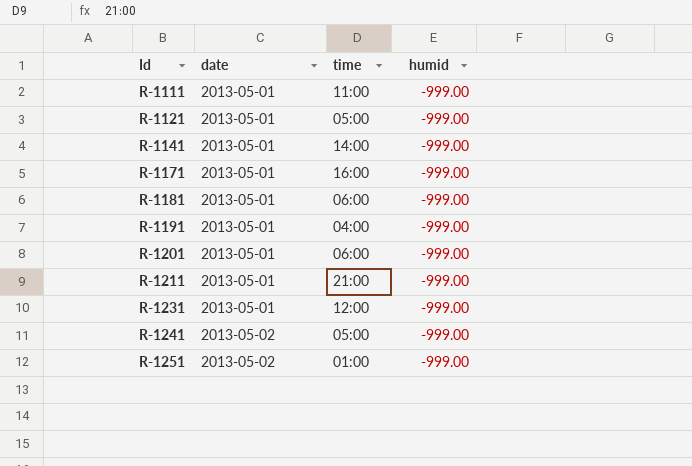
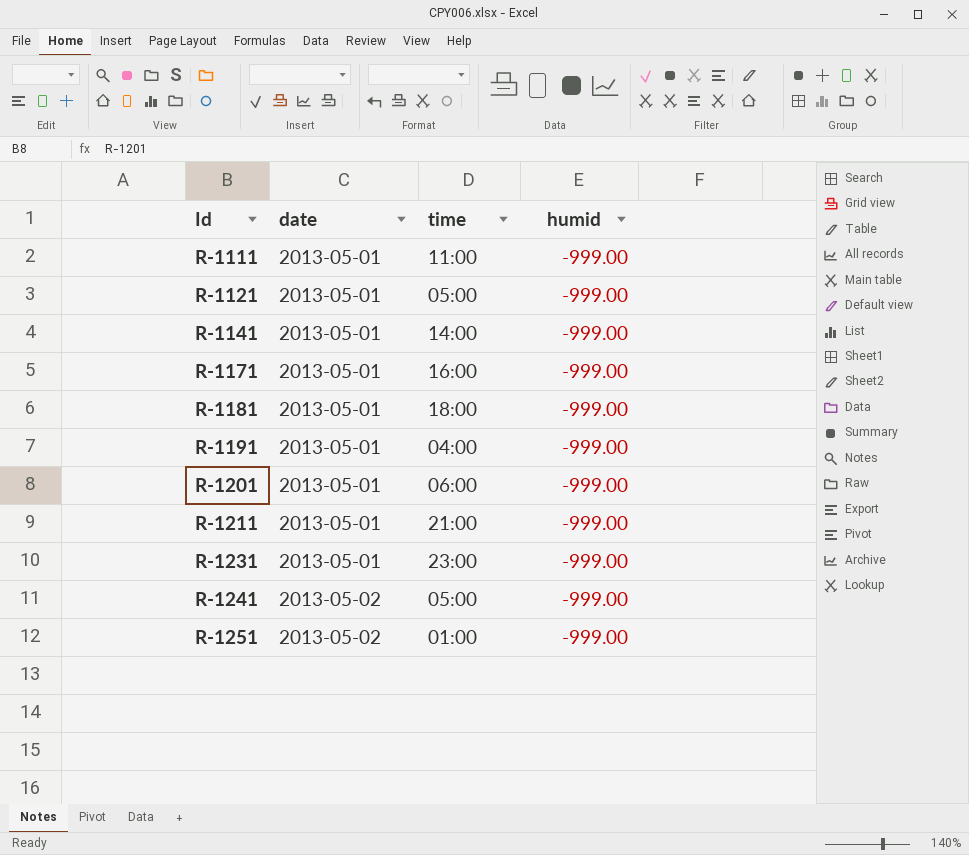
R-1181 | time: 06:00 -> 18:00
R-1231 | time: 12:00 -> 23:00

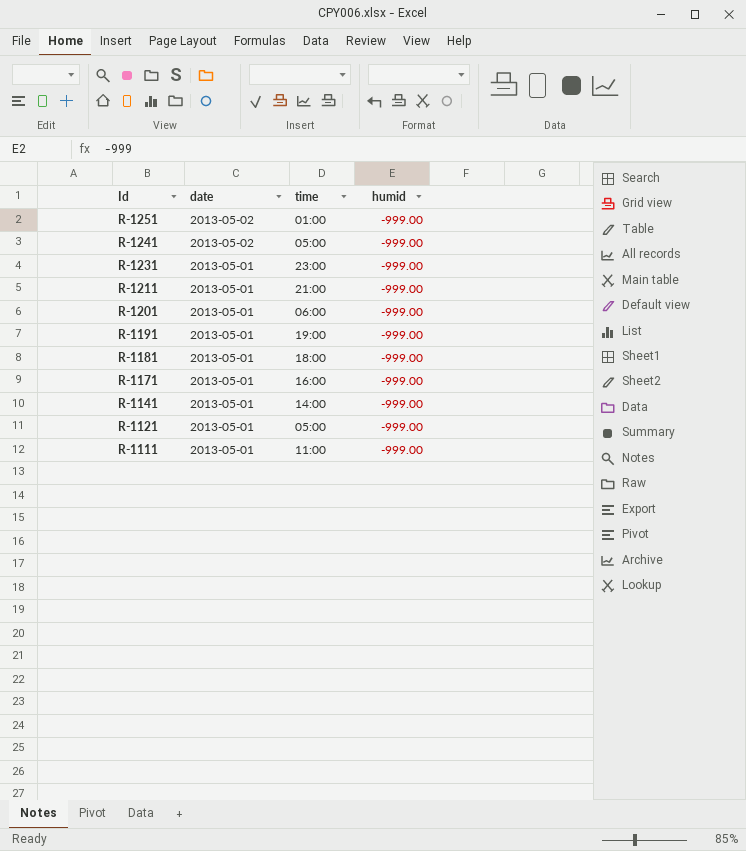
row order: Id ascending -> Id descending
R-1191 | time: 04:00 -> 19:00

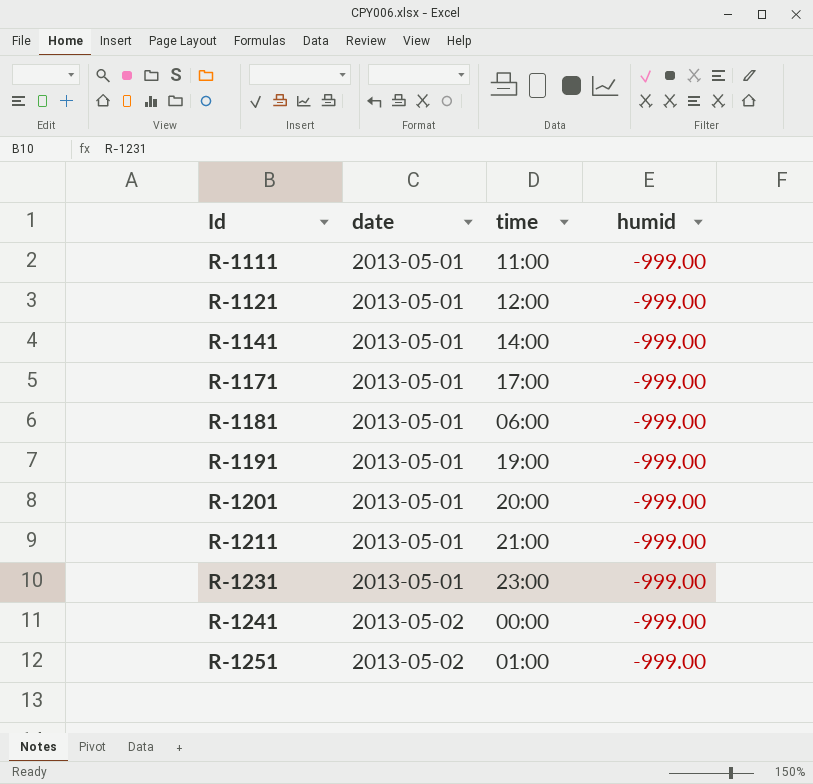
row order: Id descending -> Id ascending
R-1121 | time: 05:00 -> 12:00
R-1171 | time: 16:00 -> 17:00
R-1181 | time: 18:00 -> 06:00
R-1201 | time: 06:00 -> 20:00
R-1241 | time: 05:00 -> 00:00

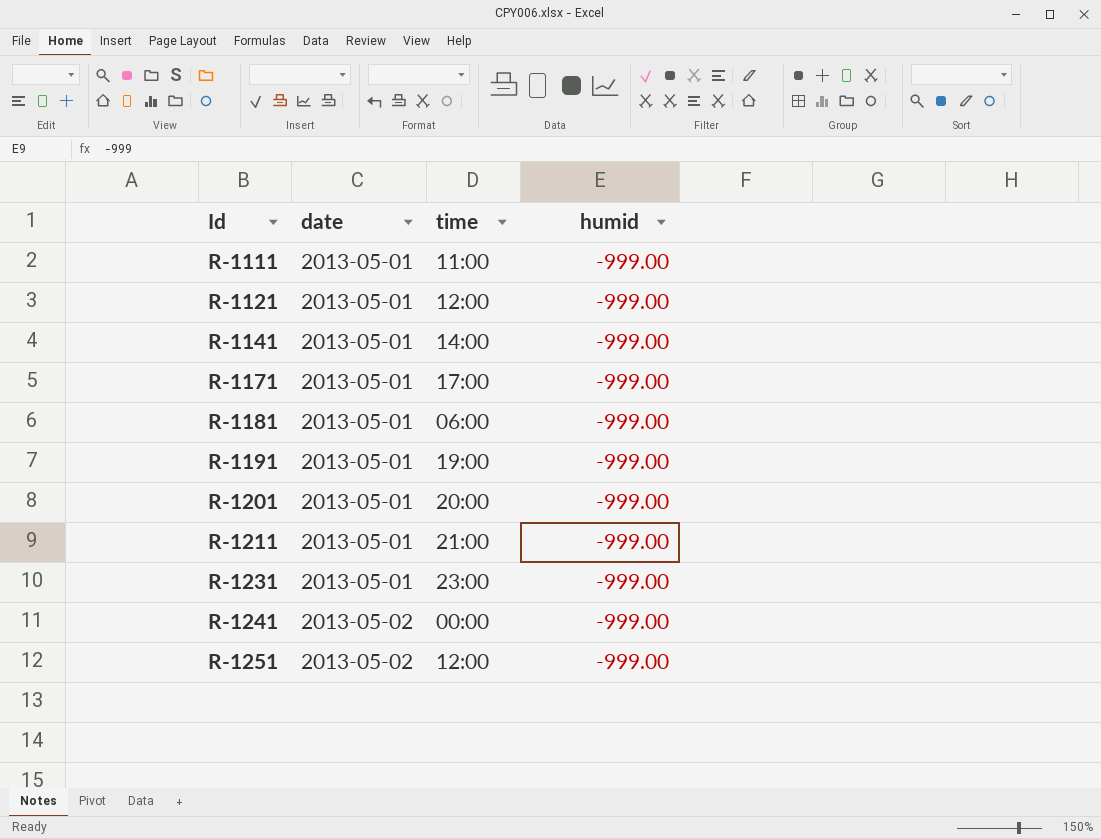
R-1251 | time: 01:00 -> 12:00

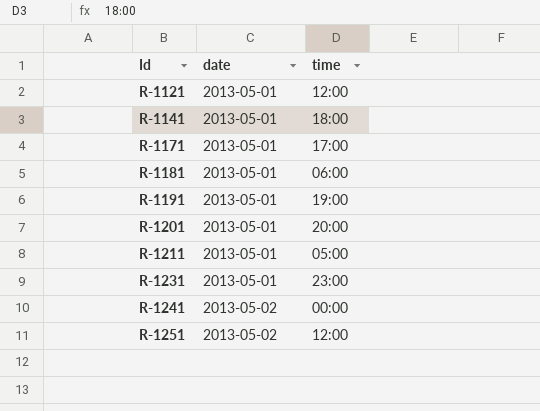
column humid | position: 4 -> none
row R-1111: 2013-05-01 | 11:00 | -999.00 -> none
R-1141 | time: 14:00 -> 18:00
R-1211 | time: 21:00 -> 05:00

